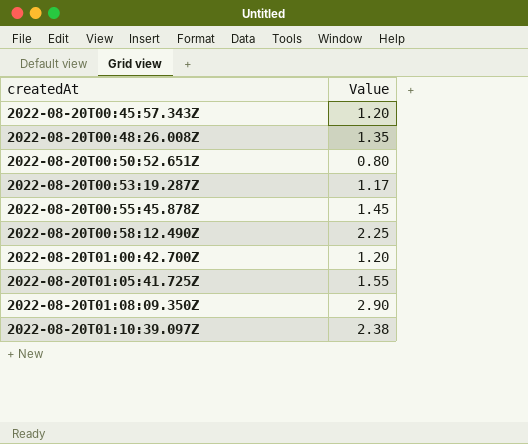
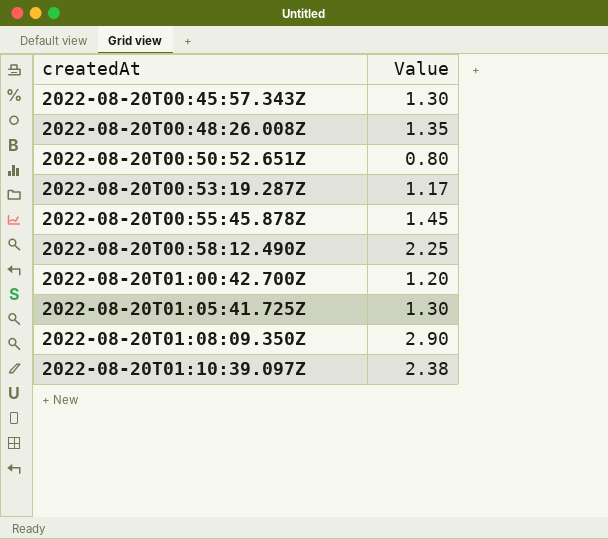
2022-08-20T00:45:57.343Z | Value: 1.20 -> 1.30
2022-08-20T01:05:41.725Z | Value: 1.55 -> 1.30

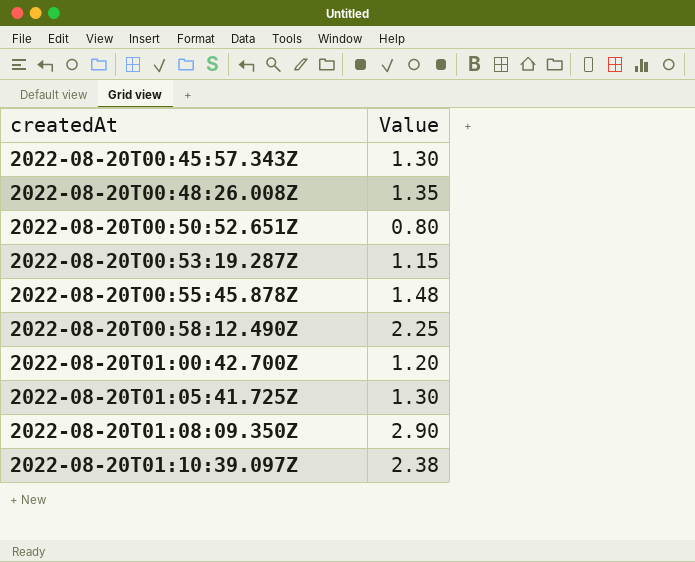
2022-08-20T00:53:19.287Z | Value: 1.17 -> 1.15
2022-08-20T00:55:45.878Z | Value: 1.45 -> 1.48

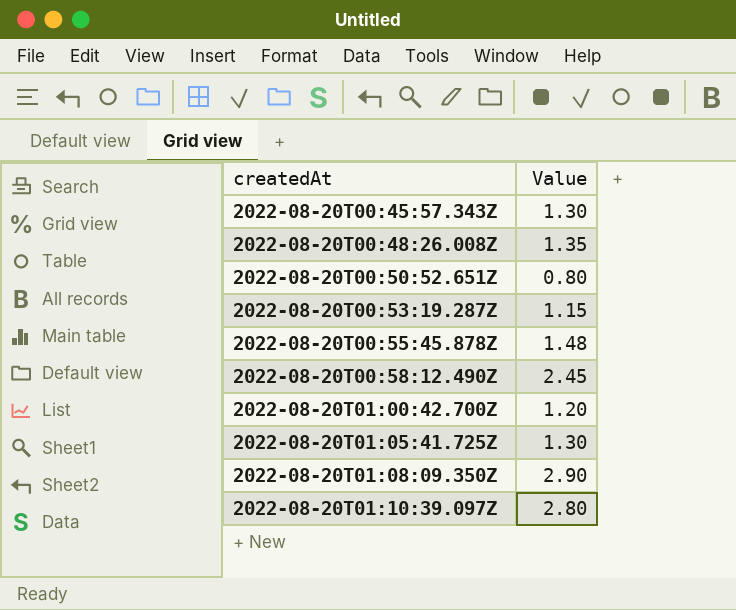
2022-08-20T00:58:12.490Z | Value: 2.25 -> 2.45
2022-08-20T01:10:39.097Z | Value: 2.38 -> 2.80

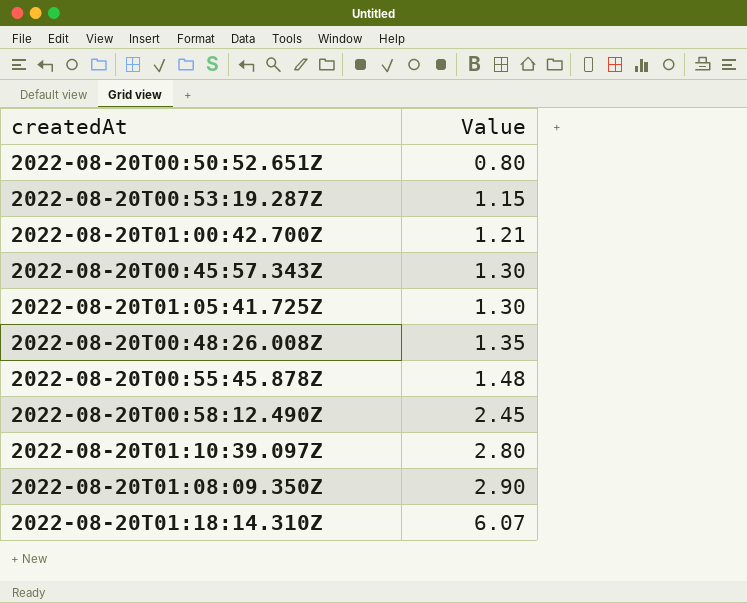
row order: createdAt ascending -> Value ascending
2022-08-20T01:00:42.700Z | Value: 1.20 -> 1.21
row 2022-08-20T01:18:14.310Z: none -> 6.07

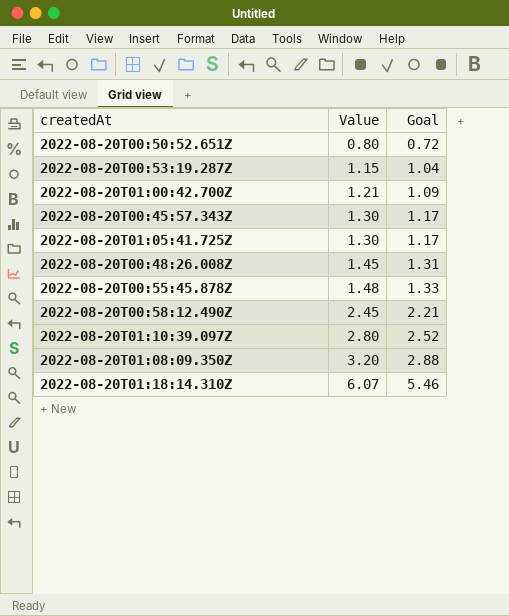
column Goal | formula: none -> [Value] * 0.9
2022-08-20T00:48:26.008Z | Value: 1.35 -> 1.45
2022-08-20T01:08:09.350Z | Value: 2.90 -> 3.20

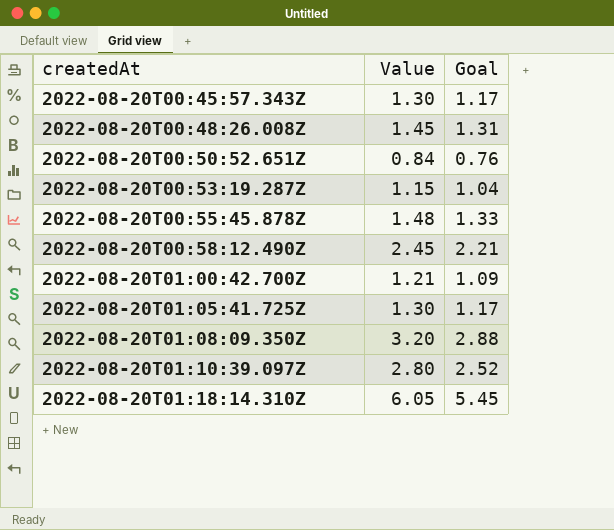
row order: Value ascending -> createdAt ascending
2022-08-20T00:50:52.651Z | Value: 0.80 -> 0.84
2022-08-20T00:50:52.651Z | Goal: 0.72 -> 0.76
2022-08-20T01:18:14.310Z | Value: 6.07 -> 6.05
2022-08-20T01:18:14.310Z | Goal: 5.46 -> 5.45

